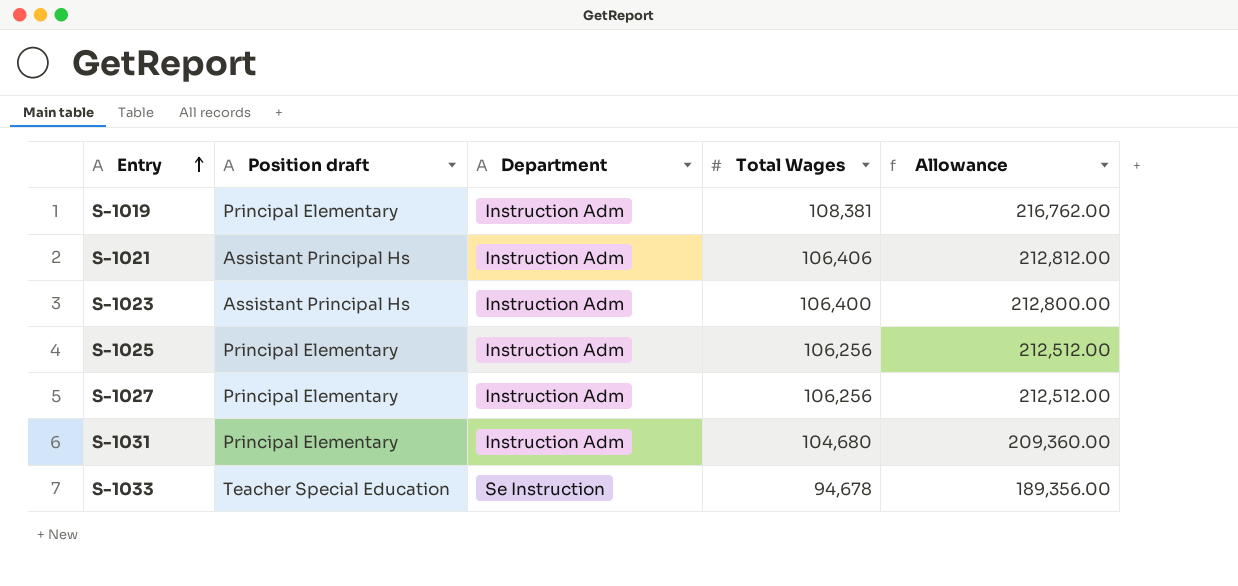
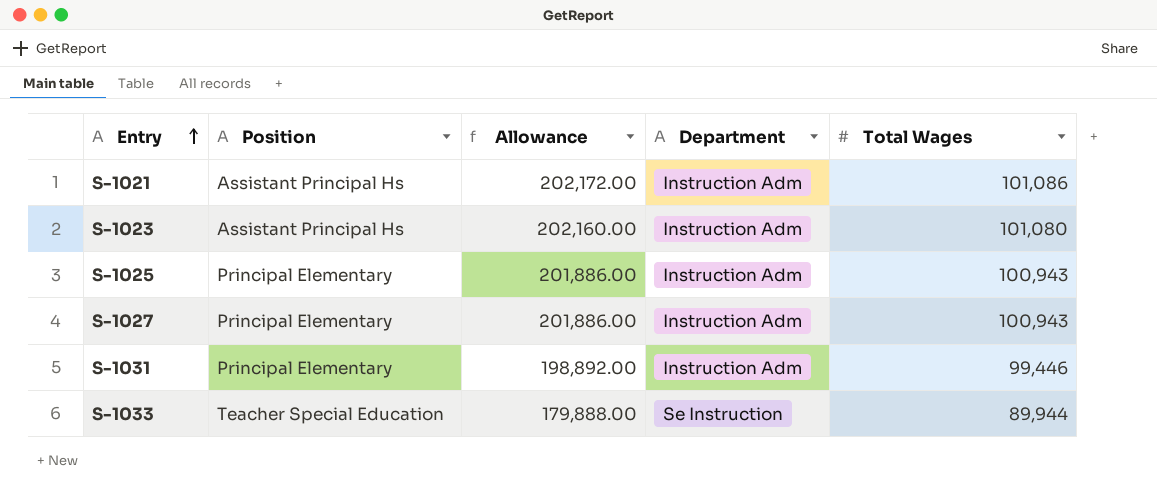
column name: Position draft -> Position
column Allowance | position: 5 -> 3
row S-1019: Principal Elementary | Instruction Adm | 108,381 | 216,762.00 -> none
S-1021 | Allowance: 212,812.00 -> 202,172.00
S-1021 | Total Wages: 106,406 -> 101,086
S-1023 | Allowance: 212,800.00 -> 202,160.00
S-1023 | Total Wages: 106,400 -> 101,080
S-1025 | Allowance: 212,512.00 -> 201,886.00
S-1025 | Total Wages: 106,256 -> 100,943
S-1027 | Allowance: 212,512.00 -> 201,886.00
S-1027 | Total Wages: 106,256 -> 100,943
S-1031 | Allowance: 209,360.00 -> 198,892.00
S-1031 | Total Wages: 104,680 -> 99,446
S-1033 | Allowance: 189,356.00 -> 179,888.00
S-1033 | Total Wages: 94,678 -> 89,944

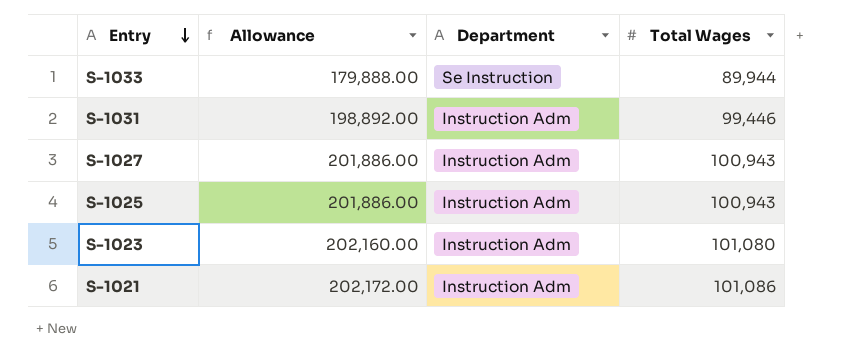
row order: Entry ascending -> Entry descending
column Position | position: 2 -> none

